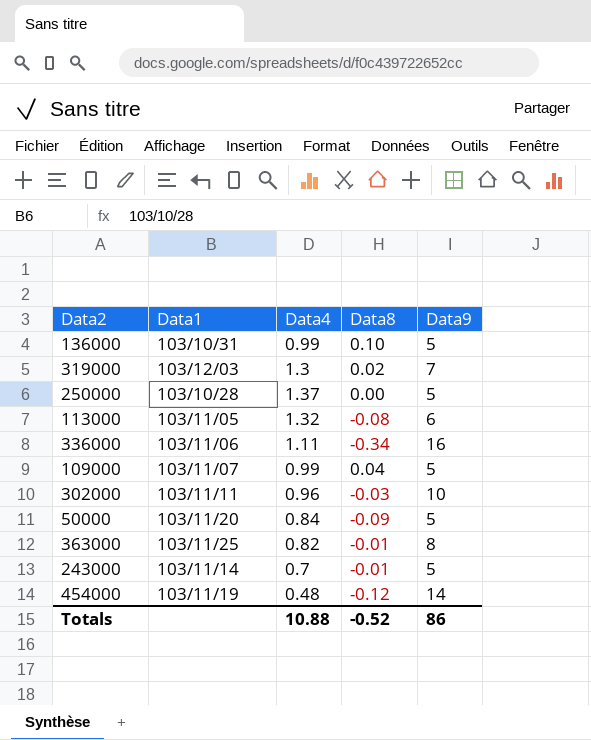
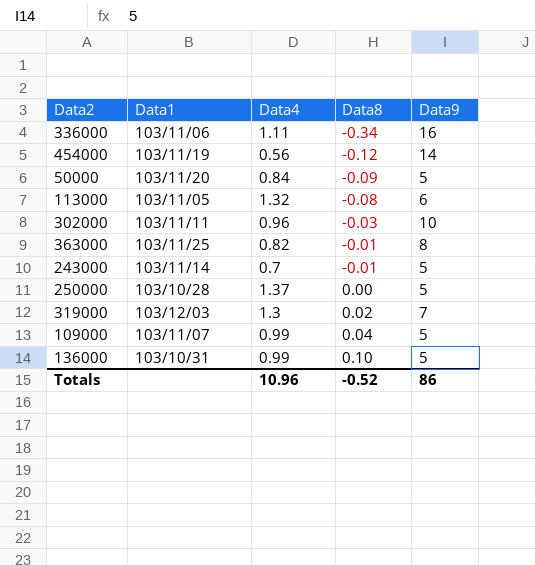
row order: none -> Data8 ascending
454000 | Data4: 0.48 -> 0.56
Totals | Data4: 10.88 -> 10.96

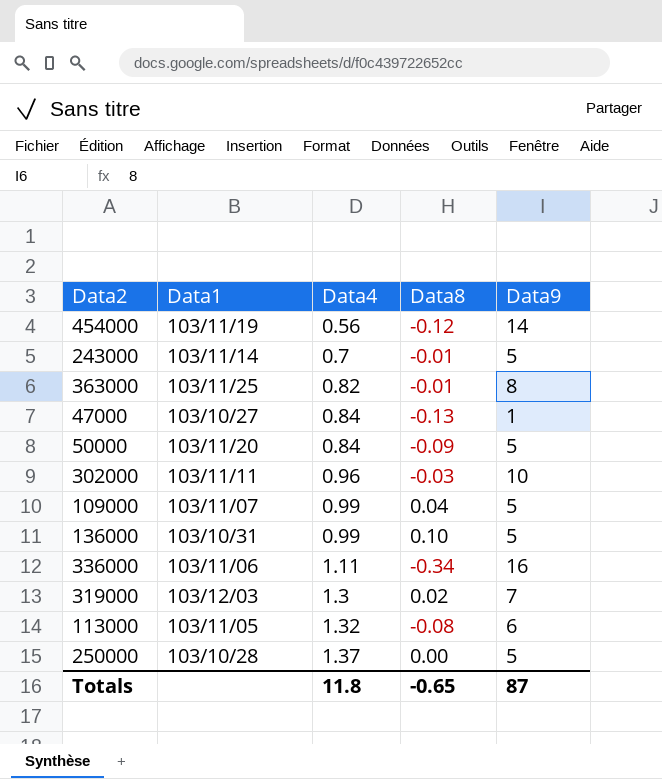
row order: Data8 ascending -> Data4 ascending
row 47000: none -> 103/10/27 | 0.84 | -0.13 | 1
Totals | Data4: 10.96 -> 11.8
Totals | Data8: -0.52 -> -0.65
Totals | Data9: 86 -> 87

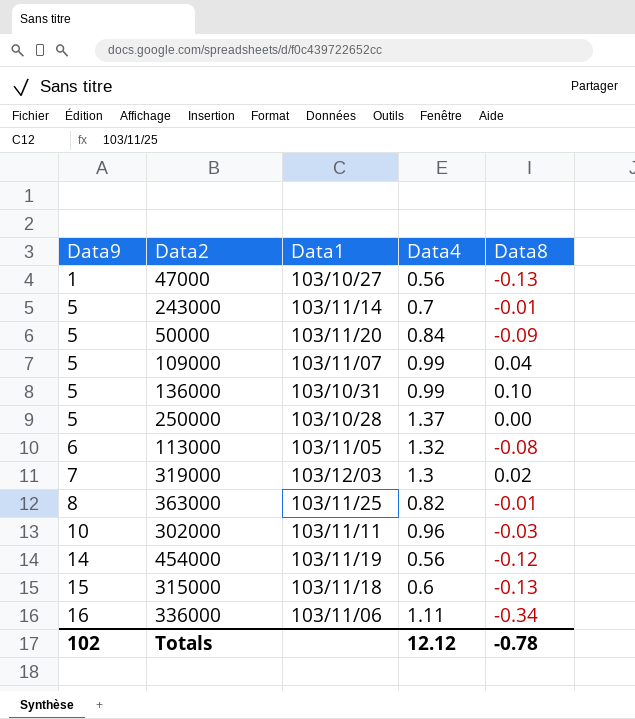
row order: Data4 ascending -> Data9 ascending
column Data9 | position: 5 -> 1
47000 | Data4: 0.84 -> 0.56
row 315000: none -> 15 | 103/11/18 | 0.6 | -0.13
Totals | Data9: 87 -> 102
Totals | Data4: 11.8 -> 12.12
Totals | Data8: -0.65 -> -0.78

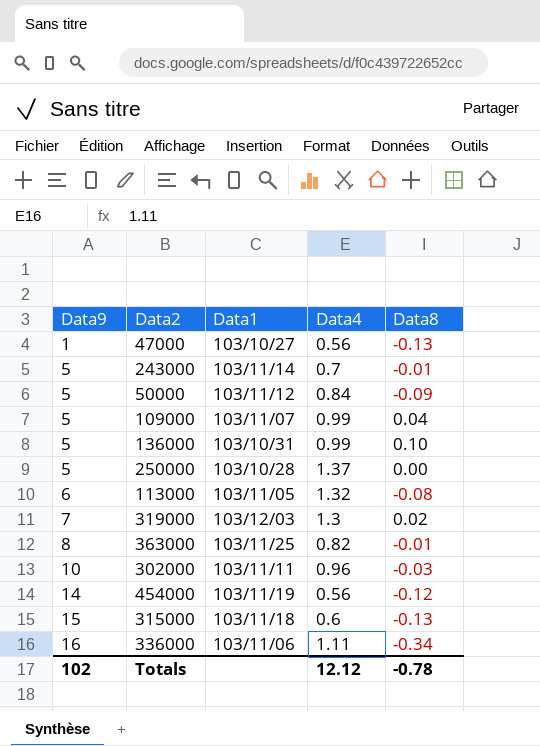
50000 | Data1: 103/11/20 -> 103/11/12

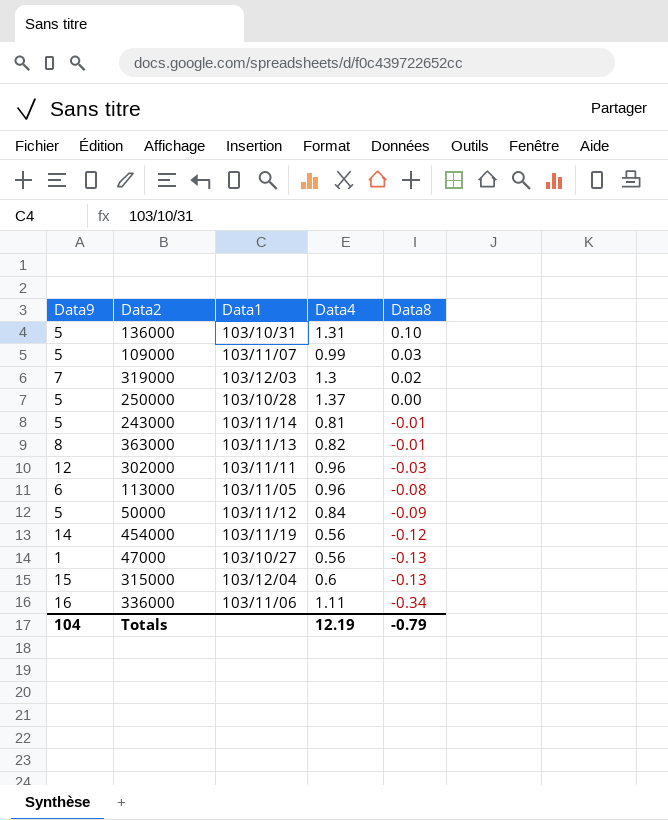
row order: Data9 ascending -> Data8 descending
136000 | Data4: 0.99 -> 1.31
109000 | Data8: 0.04 -> 0.03
243000 | Data4: 0.7 -> 0.81
363000 | Data1: 103/11/25 -> 103/11/13
302000 | Data9: 10 -> 12
113000 | Data4: 1.32 -> 0.96
315000 | Data1: 103/11/18 -> 103/12/04
Totals | Data9: 102 -> 104
Totals | Data4: 12.12 -> 12.19
Totals | Data8: -0.78 -> -0.79

